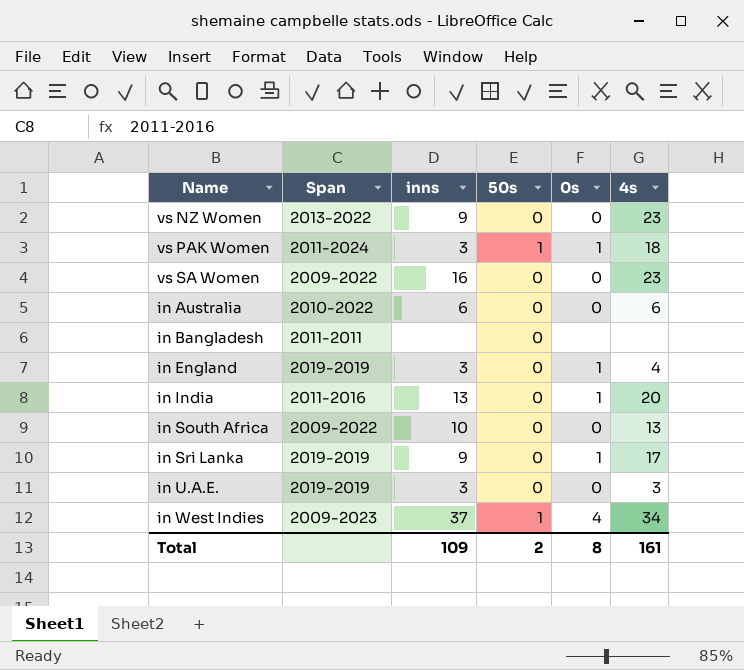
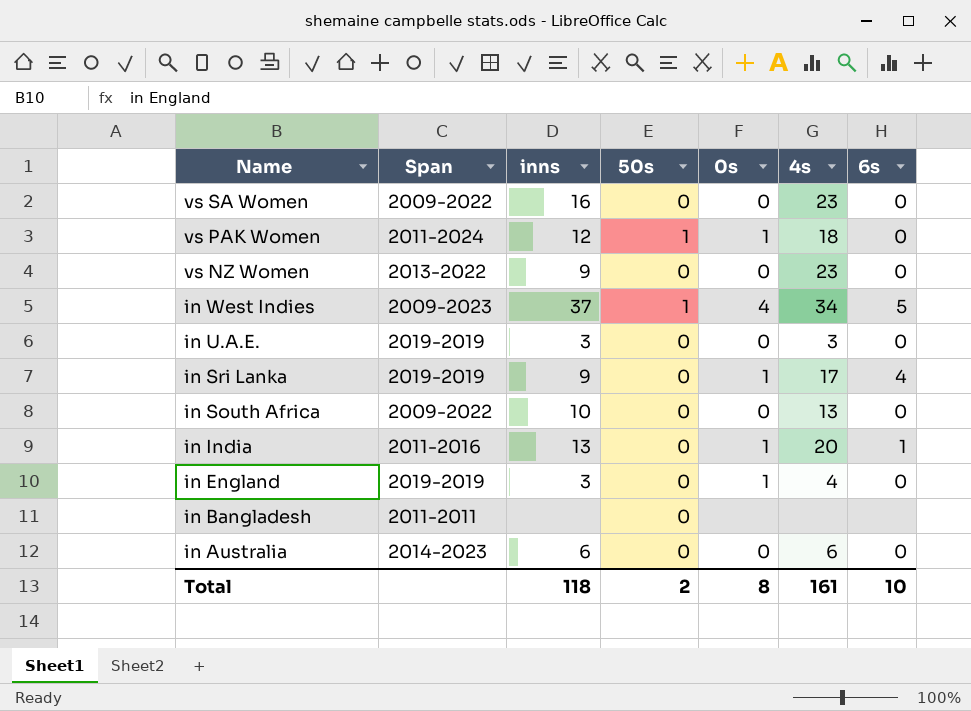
row order: none -> Name descending
column 6s | position: none -> 7
vs PAK Women | inns: 3 -> 12
in Australia | Span: 2010-2022 -> 2014-2023
Total | inns: 109 -> 118

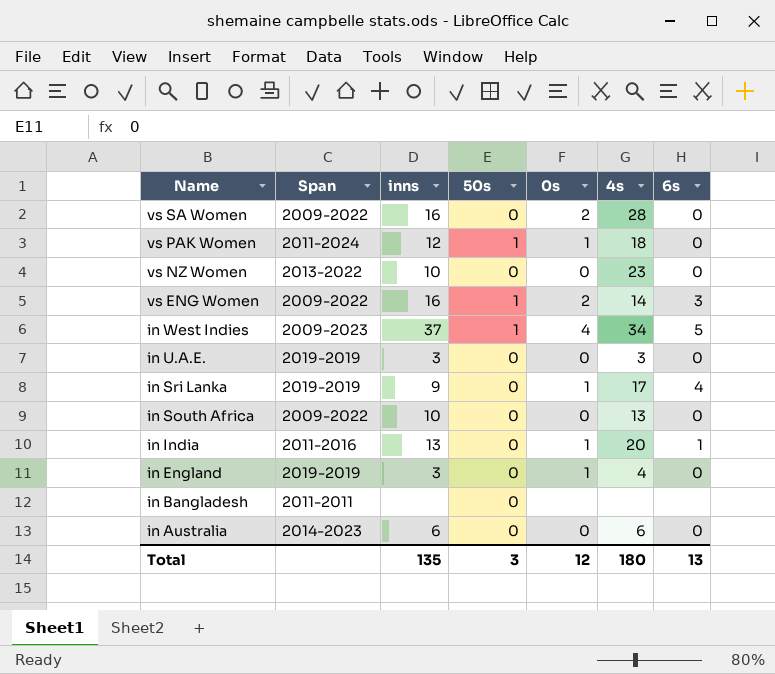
vs SA Women | 0s: 0 -> 2
vs SA Women | 4s: 23 -> 28
vs NZ Women | inns: 9 -> 10
row vs ENG Women: none -> 2009-2022 | 16 | 1 | 2 | 14 | 3
Total | inns: 118 -> 135
Total | 50s: 2 -> 3
Total | 0s: 8 -> 12
Total | 4s: 161 -> 180
Total | 6s: 10 -> 13

